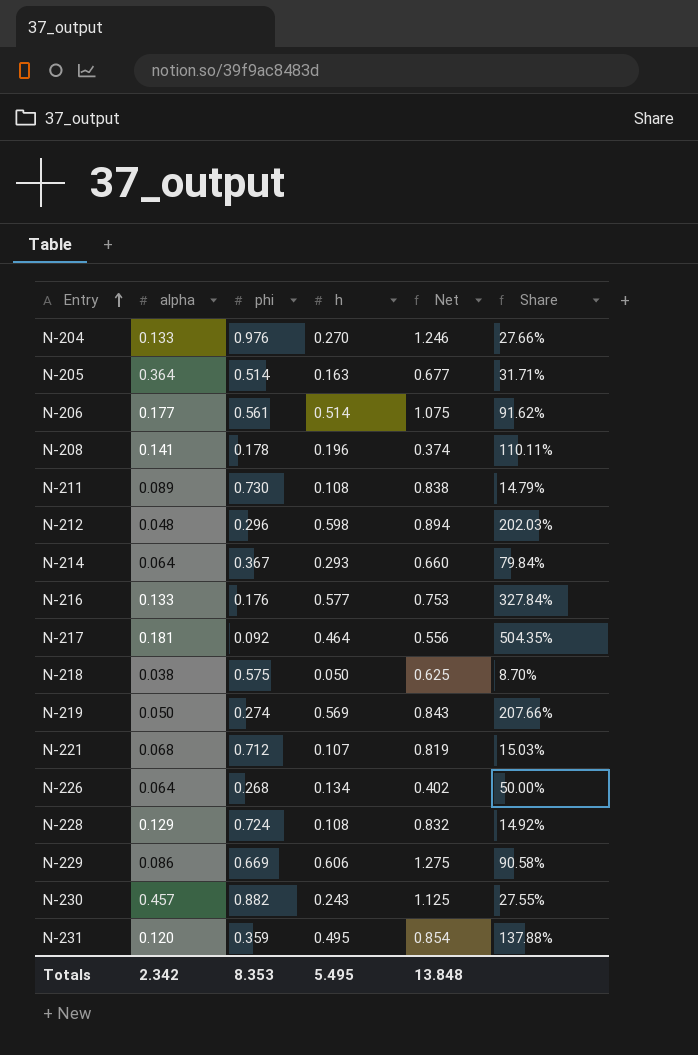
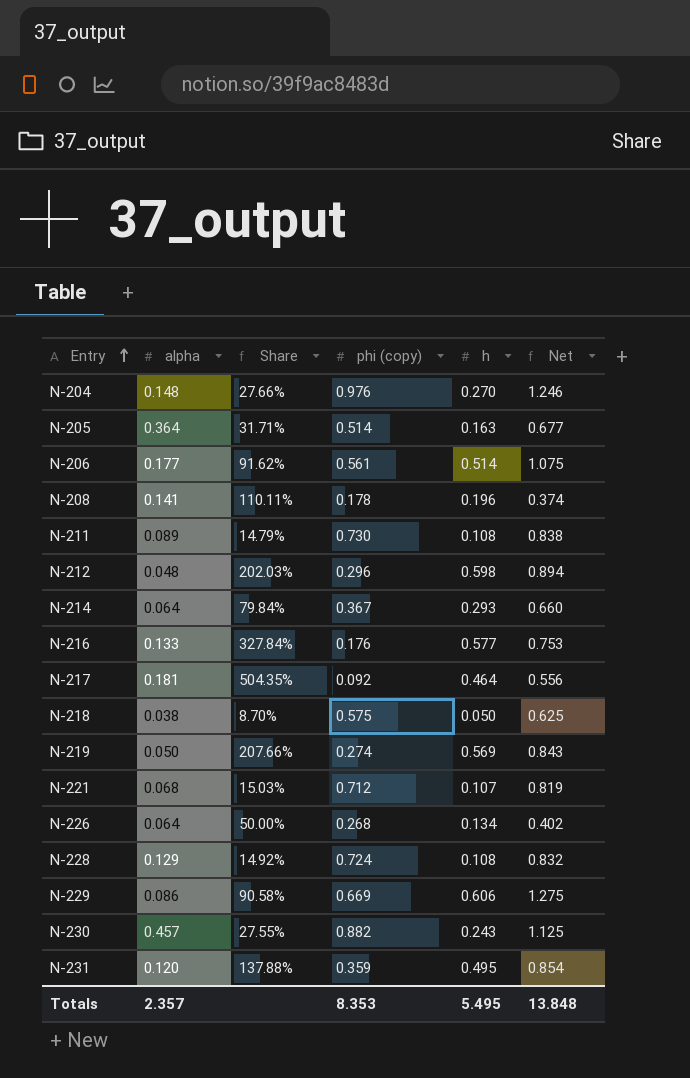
column Share | position: 6 -> 3
column name: phi -> phi (copy)
N-204 | alpha: 0.133 -> 0.148
Totals | alpha: 2.342 -> 2.357

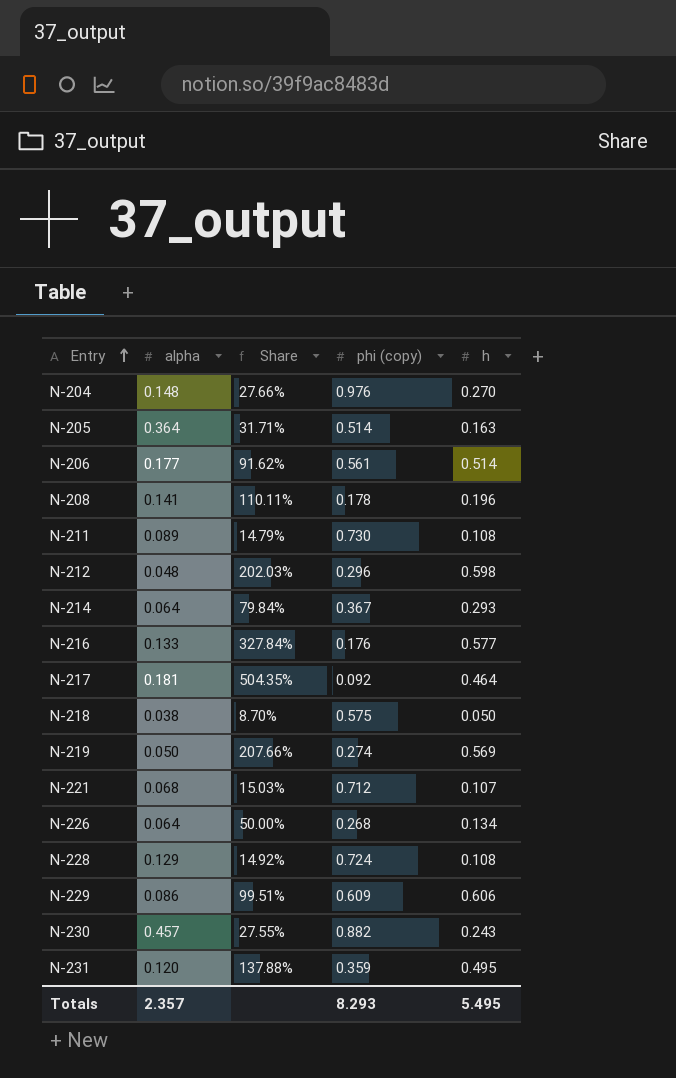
column Net | formula: [phi (copy)] + [h] -> none
N-229 | Share: 90.58% -> 99.51%
N-229 | phi (copy): 0.669 -> 0.609
Totals | phi (copy): 8.353 -> 8.293

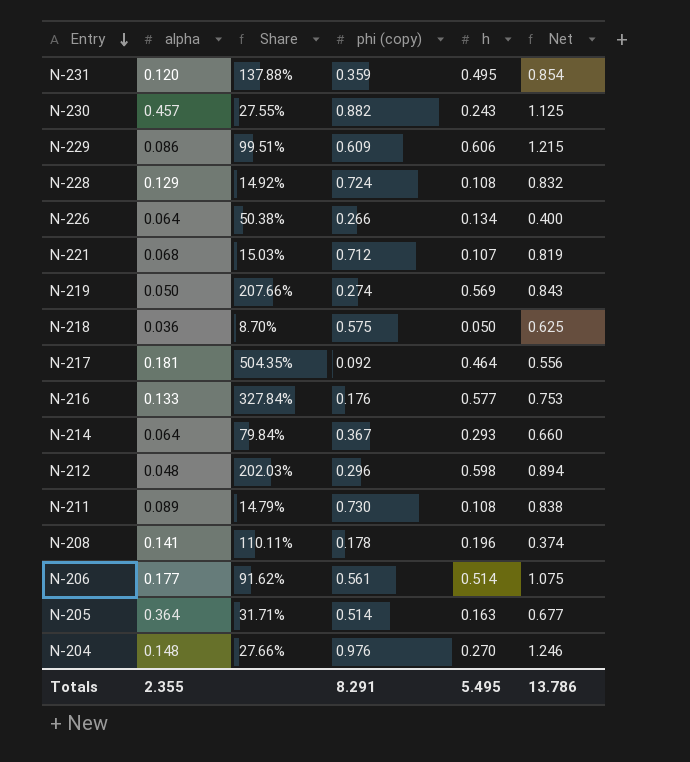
row order: Entry ascending -> Entry descending
column Net | formula: none -> [phi (copy)] + [h]
N-226 | Share: 50.00% -> 50.38%
N-226 | phi (copy): 0.268 -> 0.266
N-218 | alpha: 0.038 -> 0.036
Totals | alpha: 2.357 -> 2.355
Totals | phi (copy): 8.293 -> 8.291

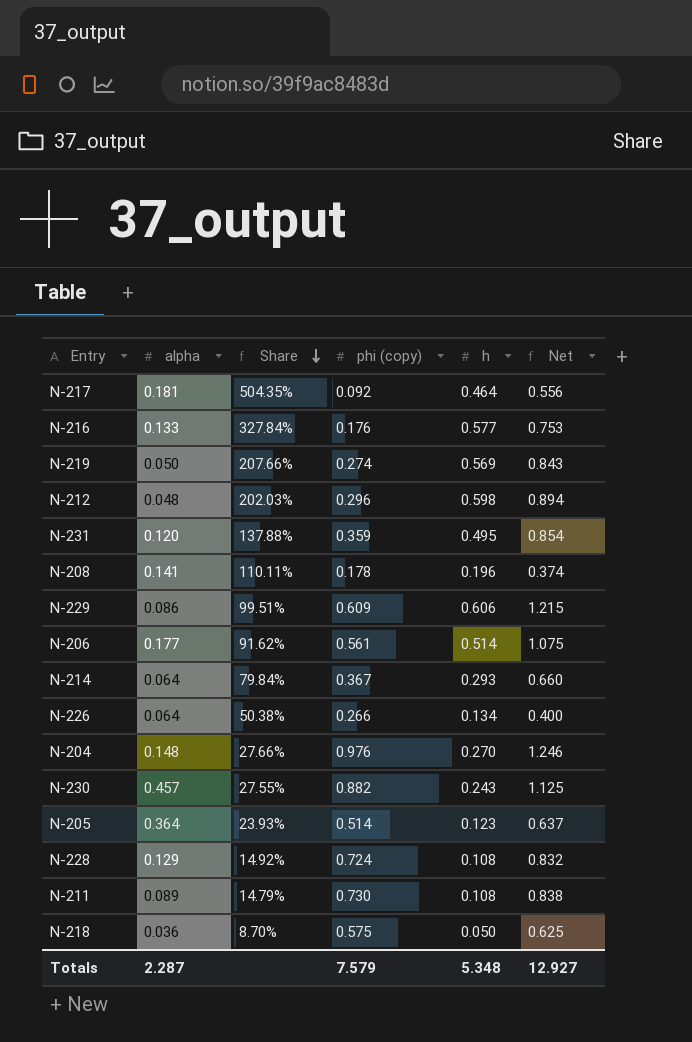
row order: Entry descending -> Share descending
row N-221: 0.068 | 15.03% | 0.712 | 0.107 | 0.819 -> none
N-205 | Share: 31.71% -> 23.93%
N-205 | h: 0.163 -> 0.123
N-205 | Net: 0.677 -> 0.637
Totals | alpha: 2.355 -> 2.287
Totals | phi (copy): 8.291 -> 7.579
Totals | h: 5.495 -> 5.348
Totals | Net: 13.786 -> 12.927

